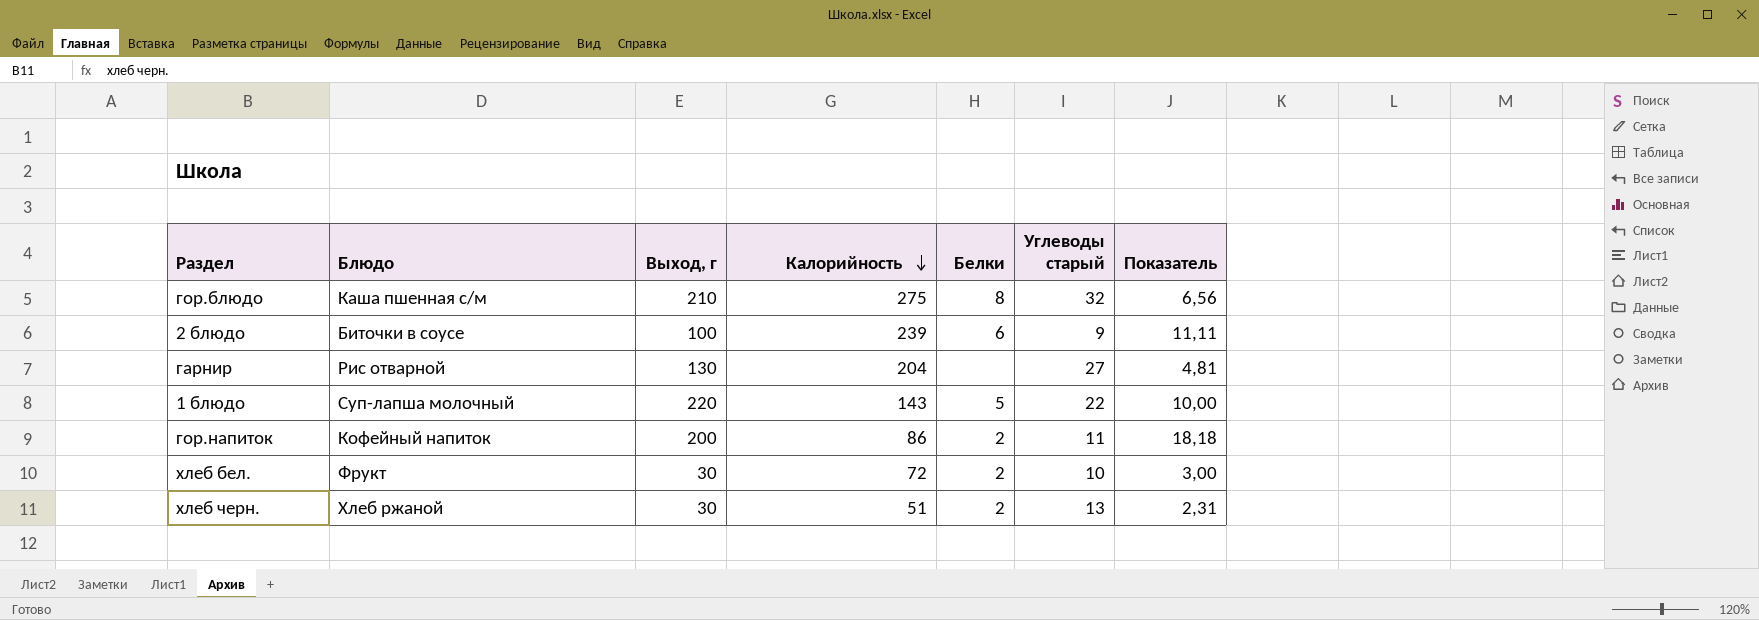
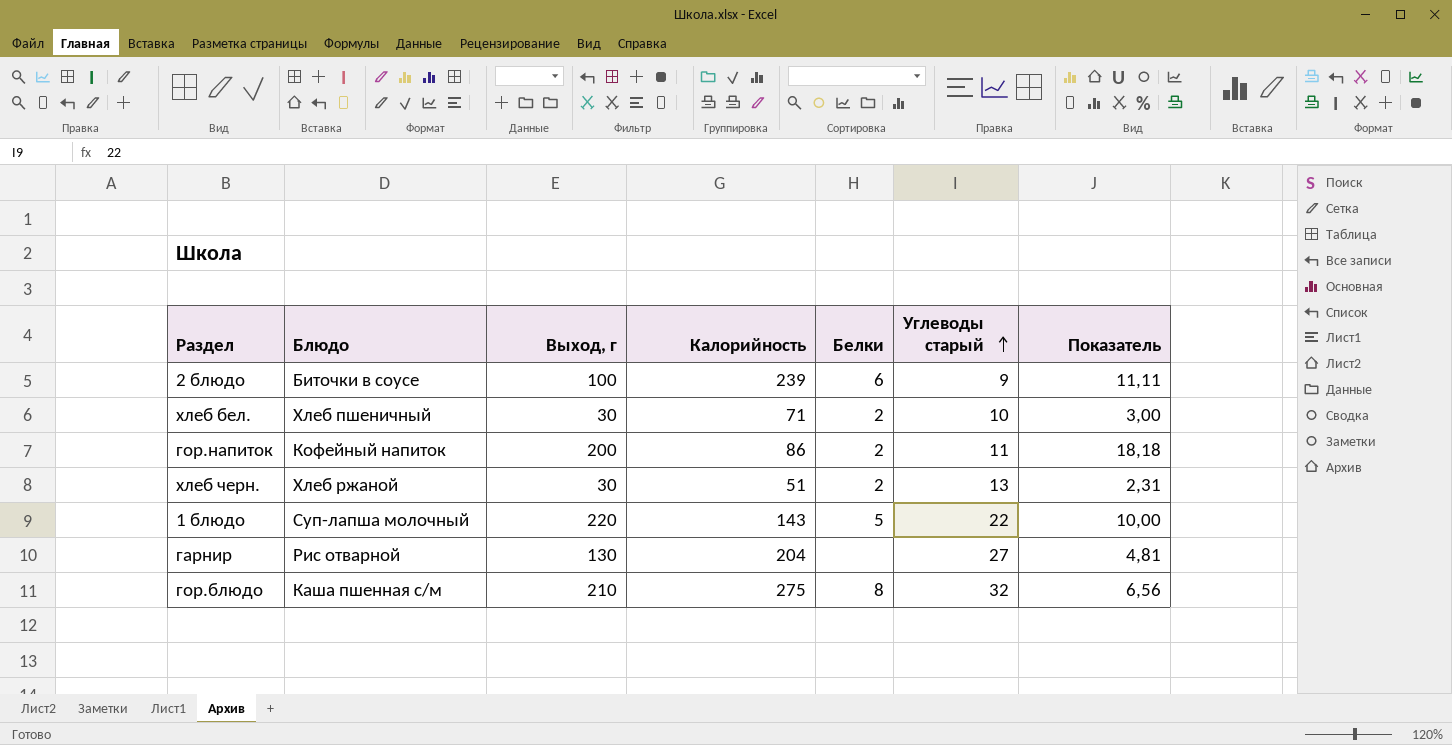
row order: Калорийность descending -> Углеводы старый ascending
хлеб бел. | Блюдо: Фрукт -> Хлеб пшеничный
хлеб бел. | Калорийность: 72 -> 71

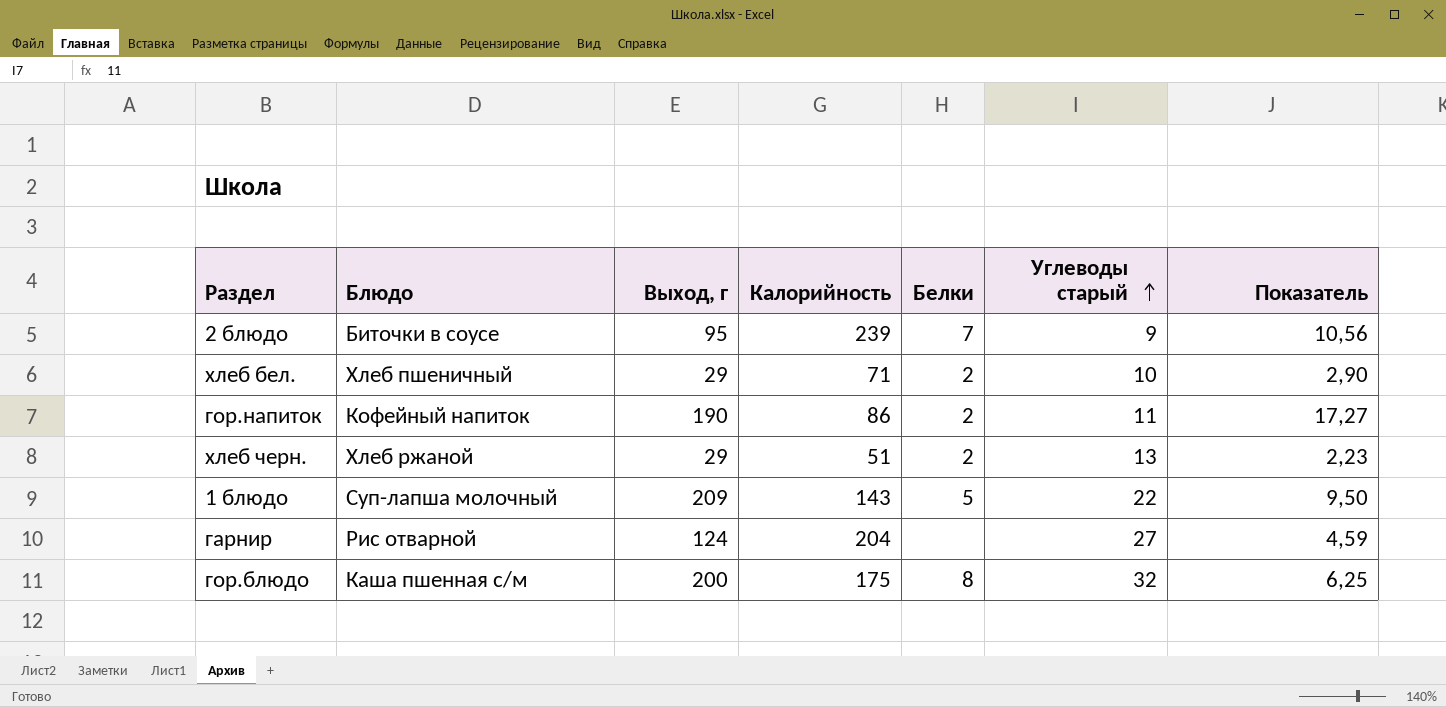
2 блюдо | Выход, г: 100 -> 95
2 блюдо | Белки: 6 -> 7
2 блюдо | Показатель: 11,11 -> 10,56
хлеб бел. | Выход, г: 30 -> 29
хлеб бел. | Показатель: 3,00 -> 2,90
гор.напиток | Выход, г: 200 -> 190
гор.напиток | Показатель: 18,18 -> 17,27
хлеб черн. | Выход, г: 30 -> 29
хлеб черн. | Показатель: 2,31 -> 2,23
1 блюдо | Выход, г: 220 -> 209
1 блюдо | Показатель: 10,00 -> 9,50
гарнир | Выход, г: 130 -> 124
гарнир | Показатель: 4,81 -> 4,59
гор.блюдо | Выход, г: 210 -> 200
гор.блюдо | Калорийность: 275 -> 175
гор.блюдо | Показатель: 6,56 -> 6,25

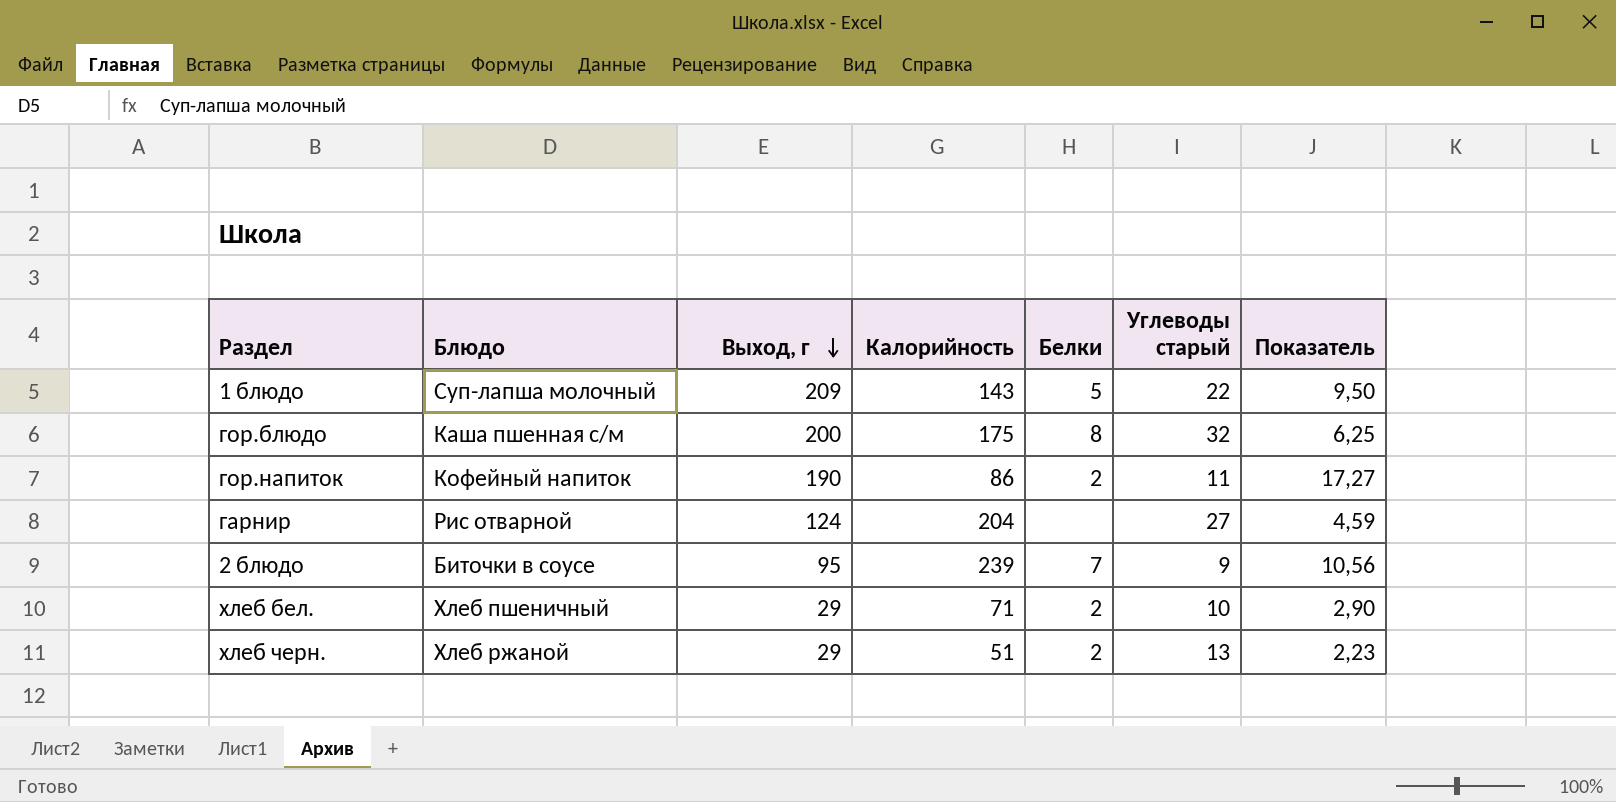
row order: Углеводы старый ascending -> Выход, г descending

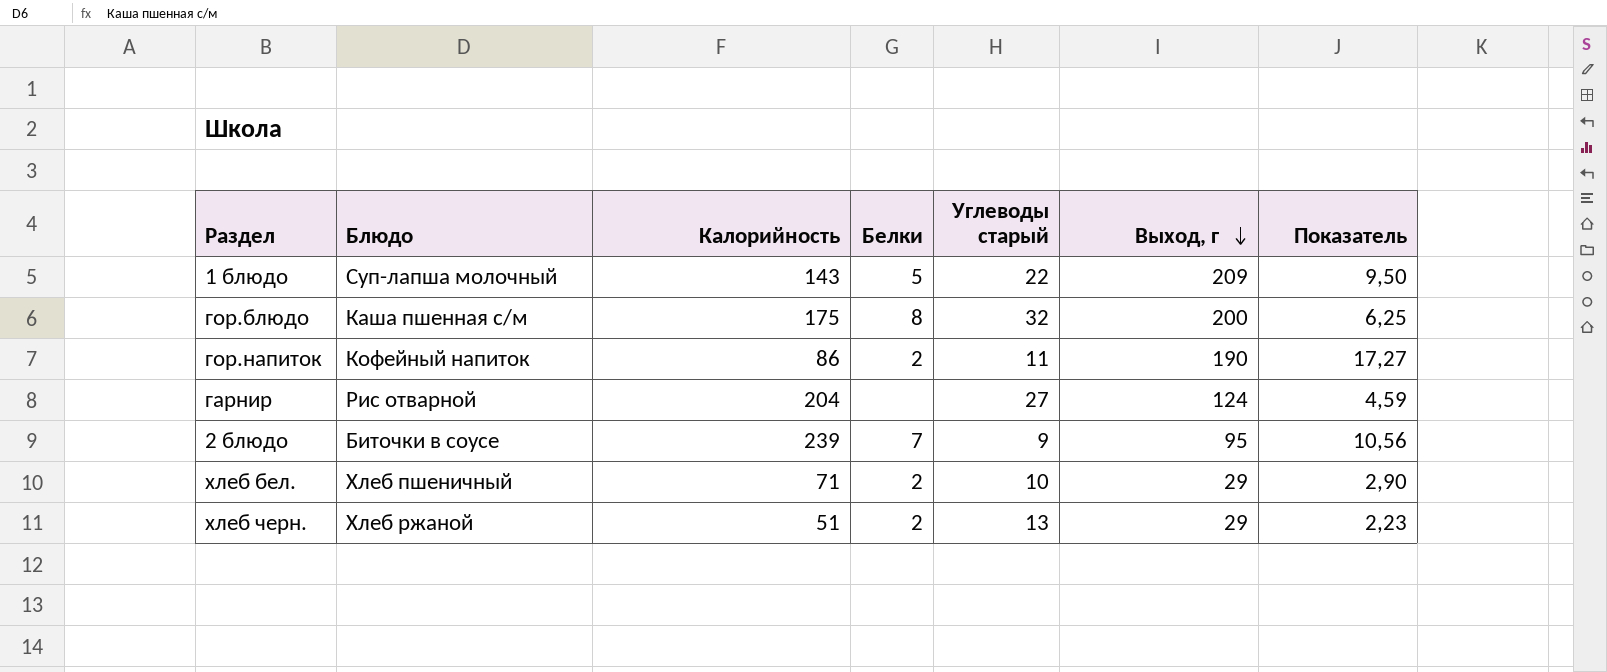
column Выход, г | position: 3 -> 6

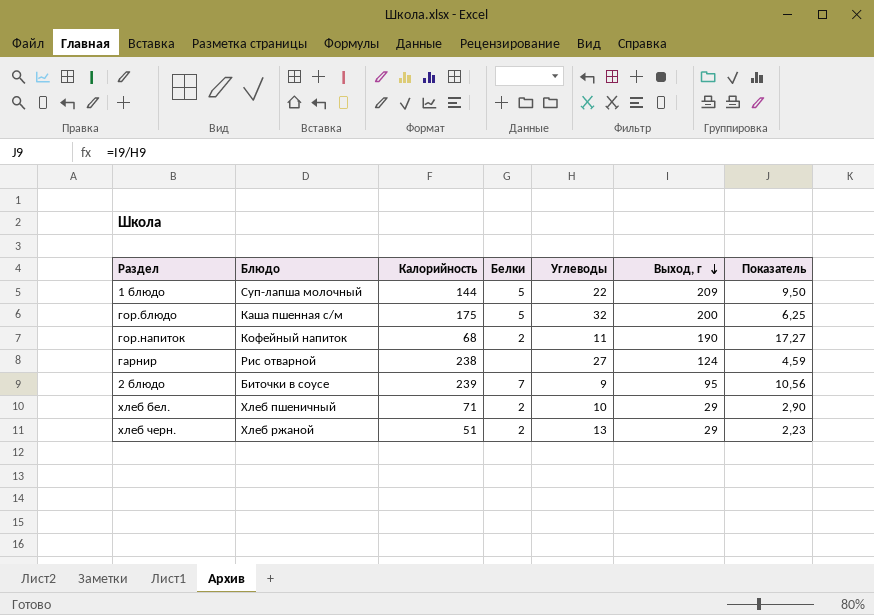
column name: Углеводы старый -> Углеводы
1 блюдо | Калорийность: 143 -> 144
гор.блюдо | Белки: 8 -> 5
гор.напиток | Калорийность: 86 -> 68
гарнир | Калорийность: 204 -> 238

